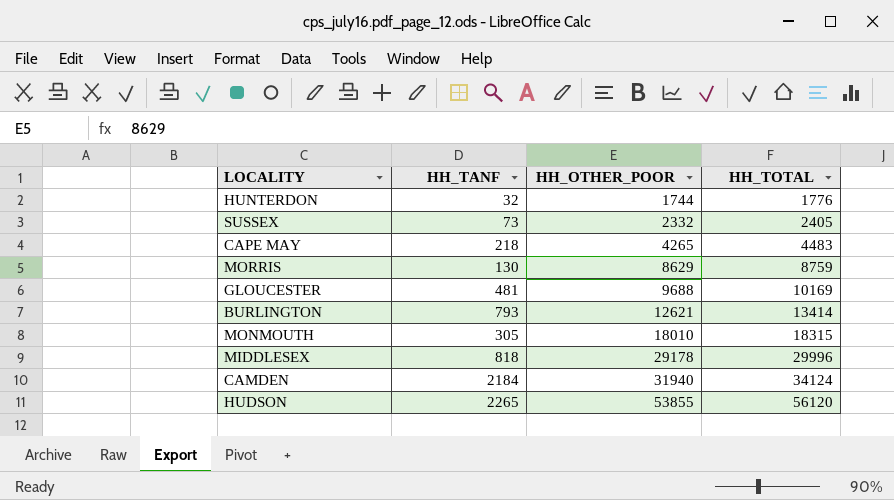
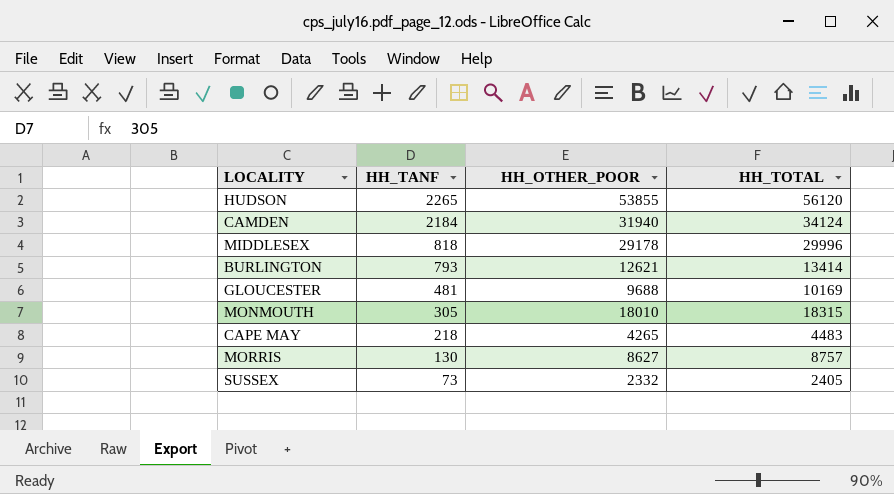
row order: HH_OTHER_POOR ascending -> HH_TANF descending
row HUNTERDON: 32 | 1744 | 1776 -> none
MORRIS | HH_OTHER_POOR: 8629 -> 8627
MORRIS | HH_TOTAL: 8759 -> 8757

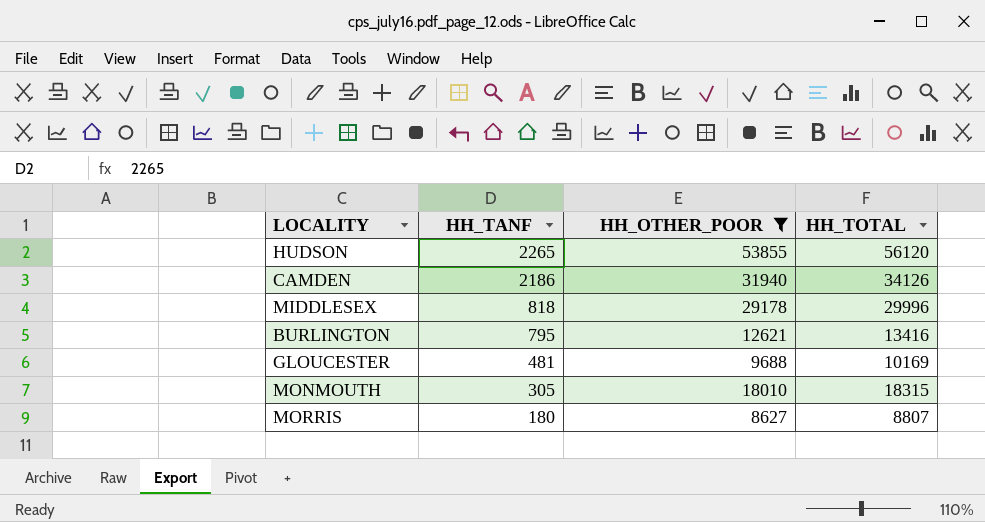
filter: none -> HH_OTHER_POOR >= 8627
CAMDEN | HH_TANF: 2184 -> 2186
CAMDEN | HH_TOTAL: 34124 -> 34126
BURLINGTON | HH_TANF: 793 -> 795
BURLINGTON | HH_TOTAL: 13414 -> 13416
MORRIS | HH_TANF: 130 -> 180
MORRIS | HH_TOTAL: 8757 -> 8807

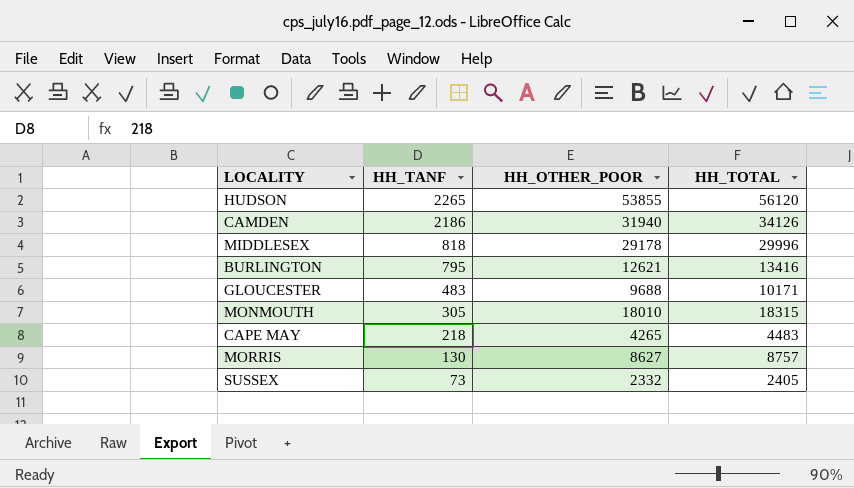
filter: HH_OTHER_POOR >= 8627 -> none
GLOUCESTER | HH_TANF: 481 -> 483
GLOUCESTER | HH_TOTAL: 10169 -> 10171
MORRIS | HH_TANF: 180 -> 130
MORRIS | HH_TOTAL: 8807 -> 8757

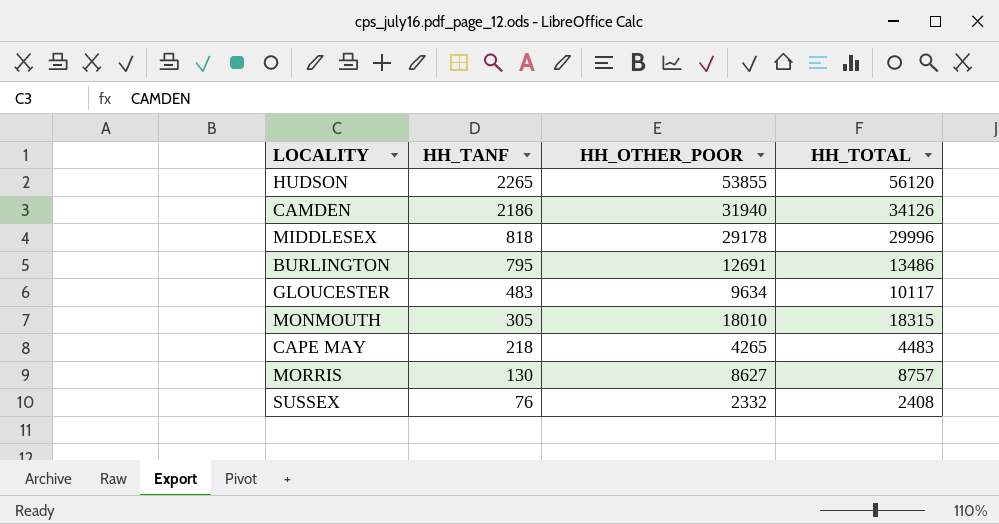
BURLINGTON | HH_OTHER_POOR: 12621 -> 12691
BURLINGTON | HH_TOTAL: 13416 -> 13486
GLOUCESTER | HH_OTHER_POOR: 9688 -> 9634
GLOUCESTER | HH_TOTAL: 10171 -> 10117
SUSSEX | HH_TANF: 73 -> 76
SUSSEX | HH_TOTAL: 2405 -> 2408

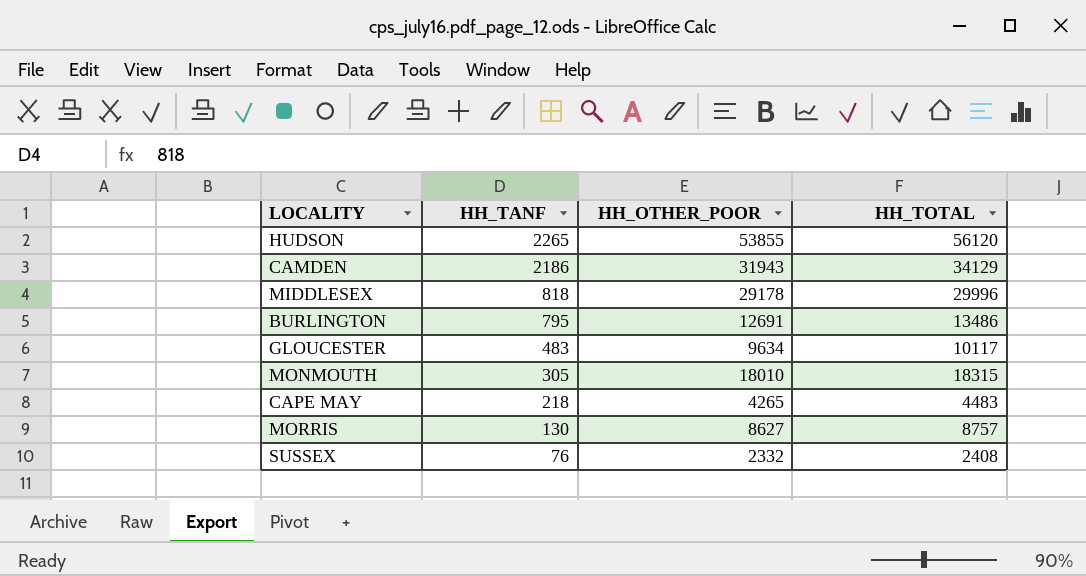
CAMDEN | HH_OTHER_POOR: 31940 -> 31943
CAMDEN | HH_TOTAL: 34126 -> 34129

